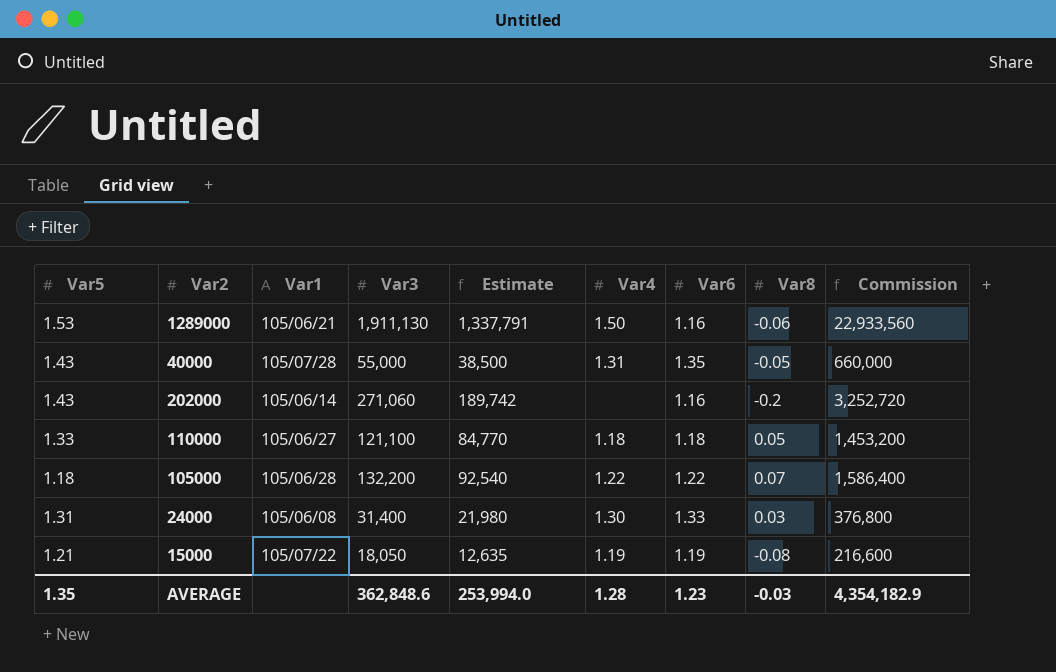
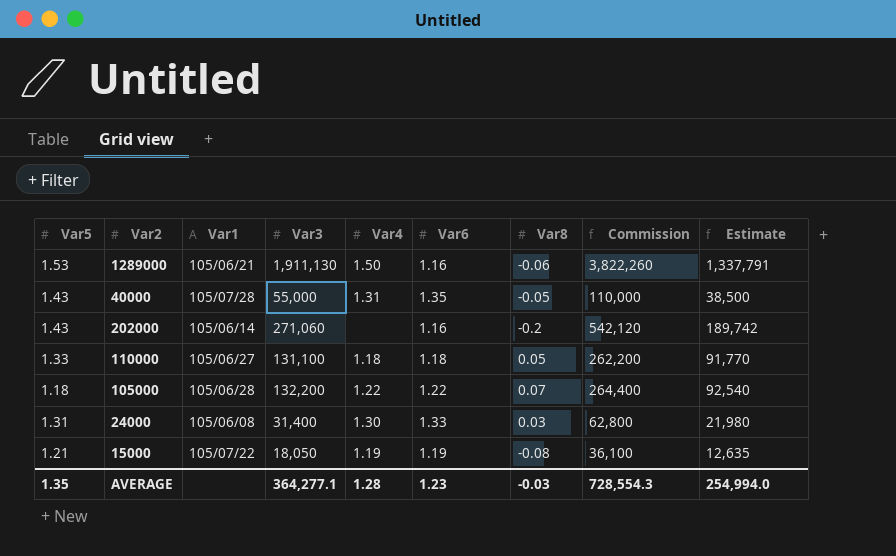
column Commission | formula: [Var3] * 12 -> [Var3] * 2
column Estimate | position: 5 -> 9
110000 | Var3: 121,100 -> 131,100
110000 | Estimate: 84,770 -> 91,770
AVERAGE | Var3: 362,848.6 -> 364,277.1
AVERAGE | Commission: 4,354,182.9 -> 728,554.3
AVERAGE | Estimate: 253,994.0 -> 254,994.0

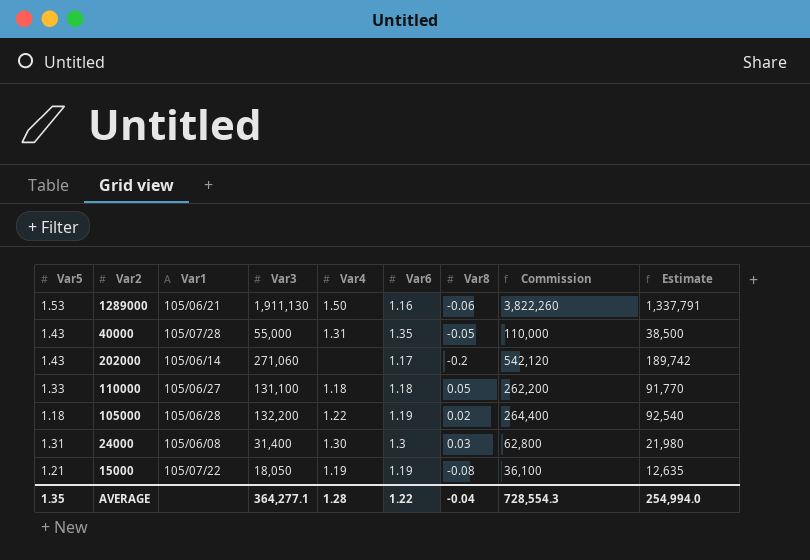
202000 | Var6: 1.16 -> 1.17
105000 | Var6: 1.22 -> 1.19
105000 | Var8: 0.07 -> 0.02
24000 | Var6: 1.33 -> 1.3
AVERAGE | Var6: 1.23 -> 1.22
AVERAGE | Var8: -0.03 -> -0.04

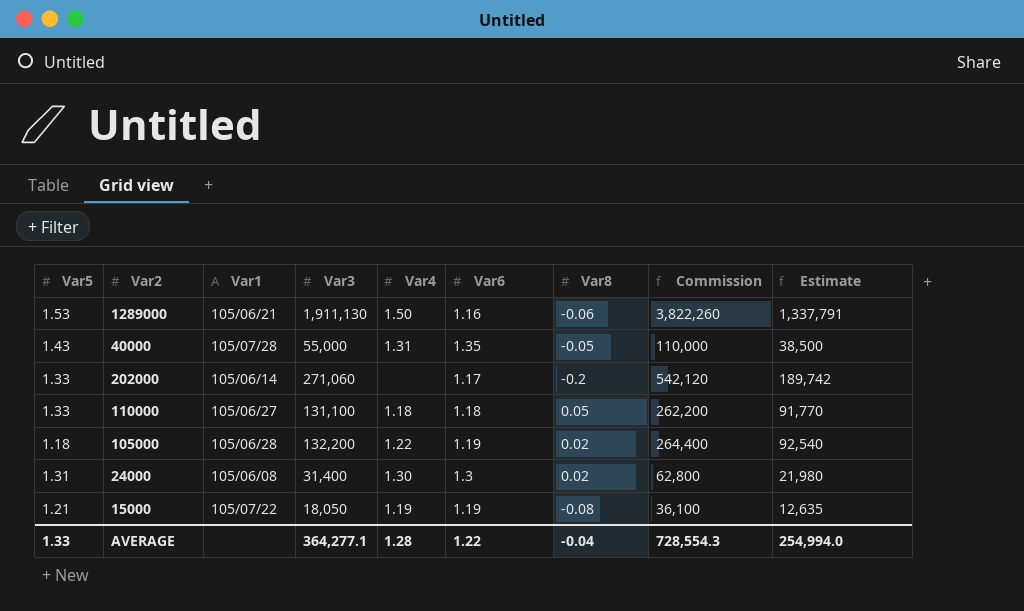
202000 | Var5: 1.43 -> 1.33
24000 | Var8: 0.03 -> 0.02
AVERAGE | Var5: 1.35 -> 1.33

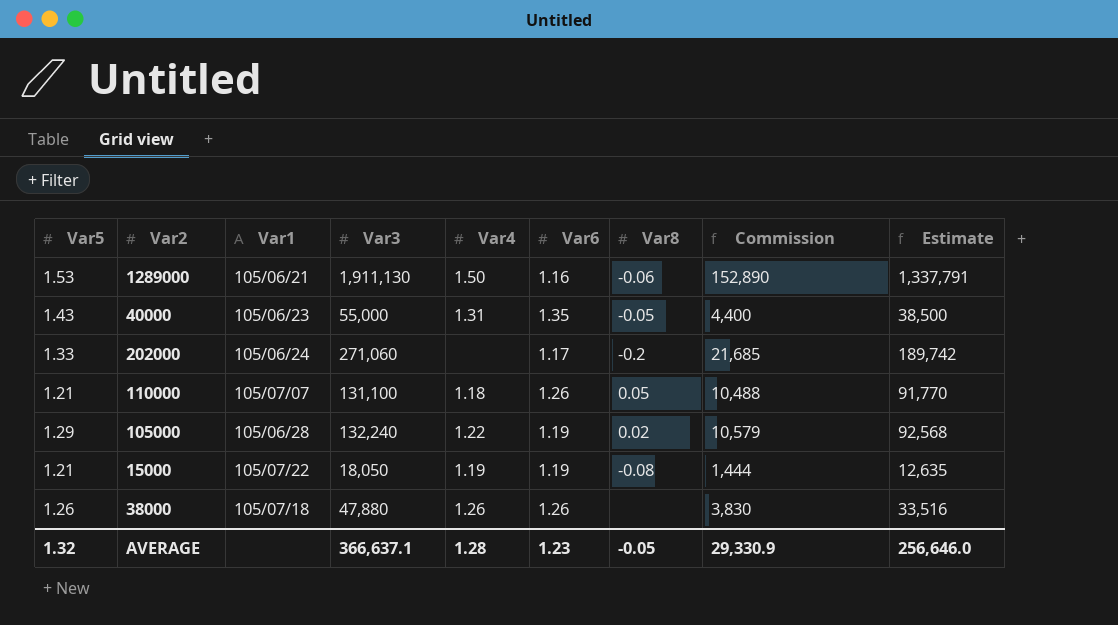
column Commission | formula: [Var3] * 2 -> [Var3] * 0.08
row 24000: 1.31 | 105/06/08 | 31,400 | 1.30 | 1.3 | 0.02 | 62,800 | 21,980 -> none
40000 | Var1: 105/07/28 -> 105/06/23
202000 | Var1: 105/06/14 -> 105/06/24
110000 | Var5: 1.33 -> 1.21
110000 | Var1: 105/06/27 -> 105/07/07
110000 | Var6: 1.18 -> 1.26
105000 | Var5: 1.18 -> 1.29
105000 | Var3: 132,200 -> 132,240
105000 | Estimate: 92,540 -> 92,568
row 38000: none -> 1.26 | 105/07/18 | 47,880 | 1.26 | 1.26 | none | 3,830 | 33,516
AVERAGE | Var5: 1.33 -> 1.32
AVERAGE | Var3: 364,277.1 -> 366,637.1
AVERAGE | Var6: 1.22 -> 1.23
AVERAGE | Var8: -0.04 -> -0.05
AVERAGE | Commission: 728,554.3 -> 29,330.9
AVERAGE | Estimate: 254,994.0 -> 256,646.0

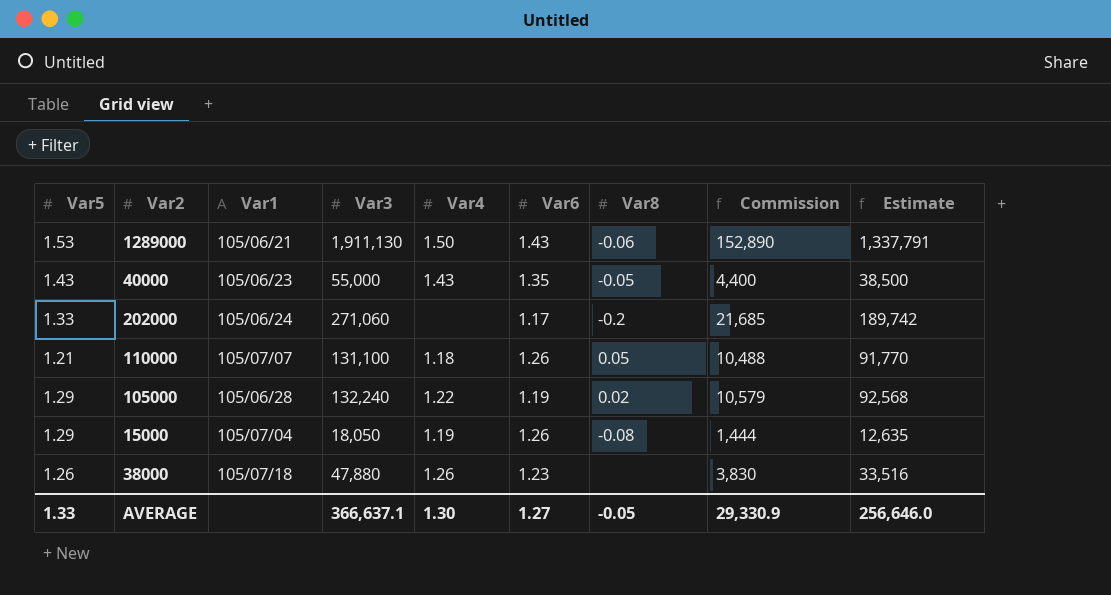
1289000 | Var6: 1.16 -> 1.43
40000 | Var4: 1.31 -> 1.43
15000 | Var5: 1.21 -> 1.29
15000 | Var1: 105/07/22 -> 105/07/04
15000 | Var6: 1.19 -> 1.26
38000 | Var6: 1.26 -> 1.23
AVERAGE | Var5: 1.32 -> 1.33
AVERAGE | Var4: 1.28 -> 1.30
AVERAGE | Var6: 1.23 -> 1.27

